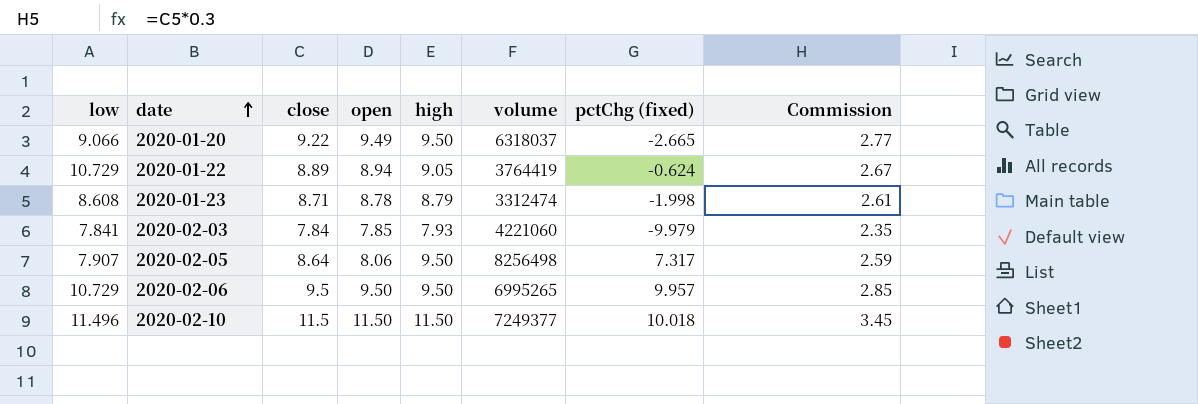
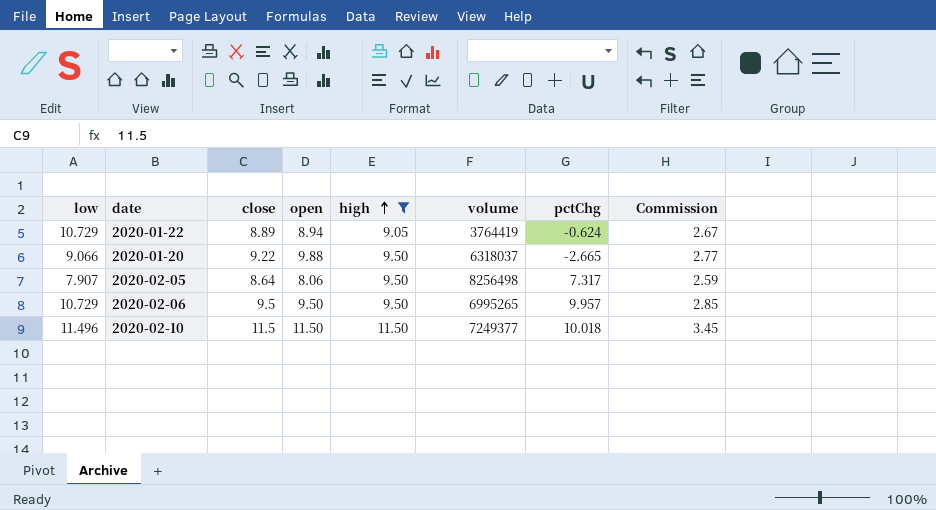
filter: none -> high >= 9.05
row order: date ascending -> high ascending
column name: pctChg (fixed) -> pctChg
2020-01-20 | open: 9.49 -> 9.88

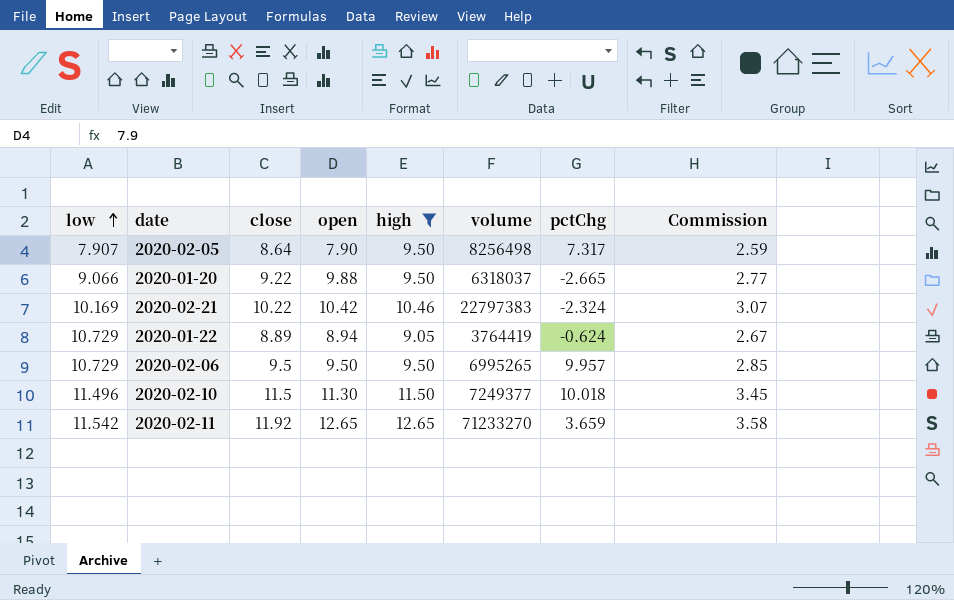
row order: high ascending -> low ascending
2020-02-05 | open: 8.06 -> 7.90
row 2020-02-21: none -> 10.169 | 10.22 | 10.42 | 10.46 | 22797383 | -2.324 | 3.07
2020-02-10 | open: 11.50 -> 11.30
row 2020-02-11: none -> 11.542 | 11.92 | 12.65 | 12.65 | 71233270 | 3.659 | 3.58

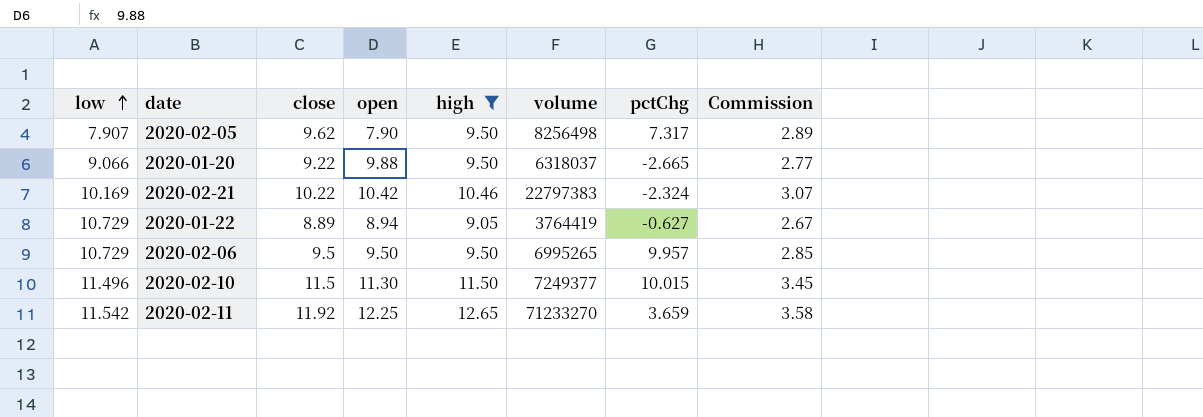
2020-02-05 | close: 8.64 -> 9.62
2020-02-05 | Commission: 2.59 -> 2.89
2020-01-22 | pctChg: -0.624 -> -0.627
2020-02-10 | pctChg: 10.018 -> 10.015
2020-02-11 | open: 12.65 -> 12.25

